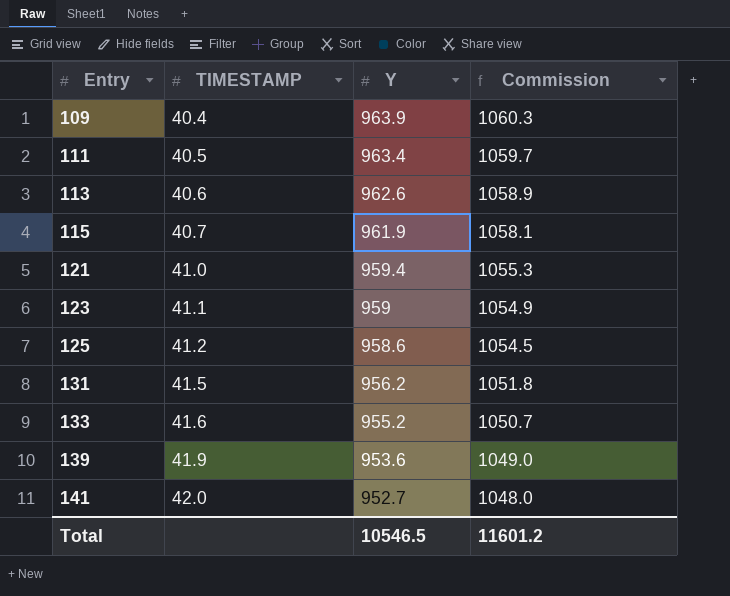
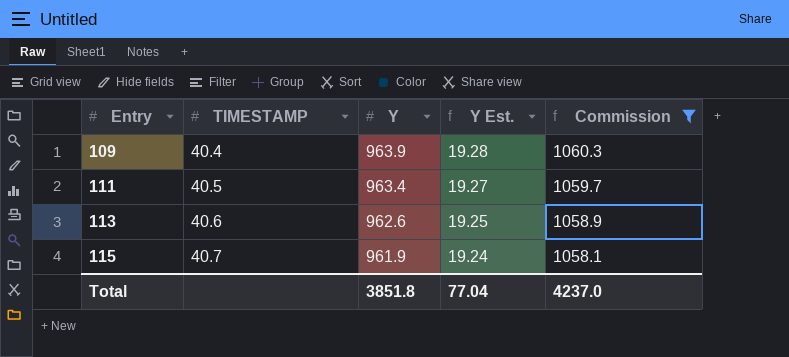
filter: none -> Commission >= 1058.1
column Y Est. | formula: none -> [Y] * 0.02
Total | Y: 10546.5 -> 3851.8
Total | Commission: 11601.2 -> 4237.0

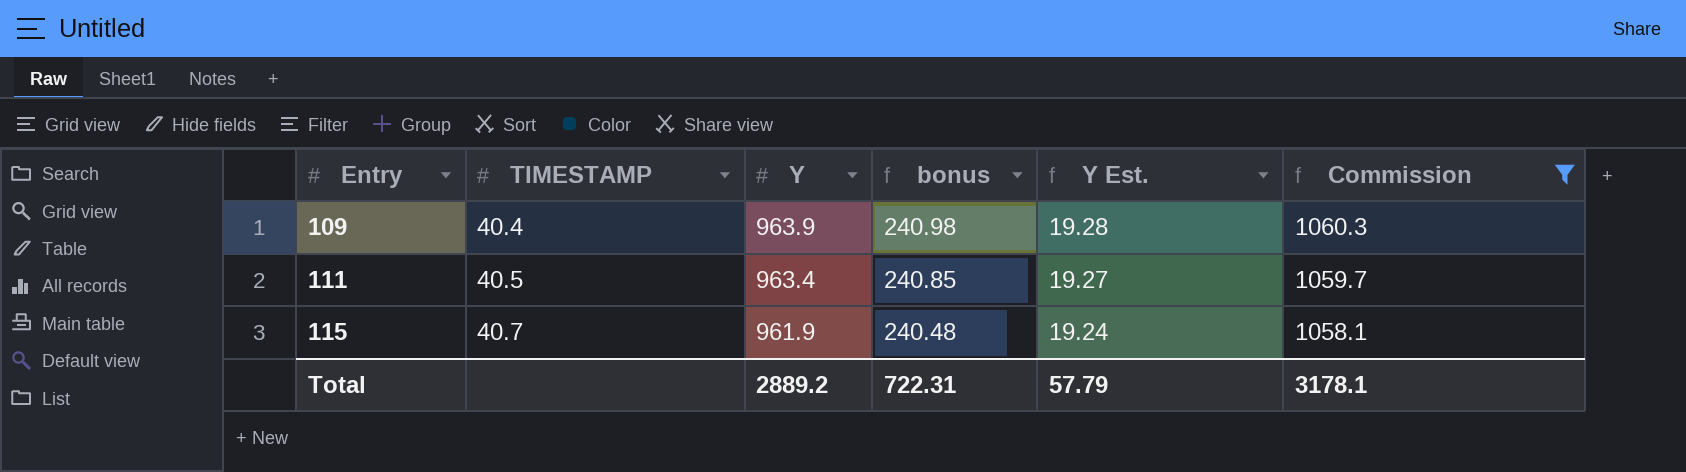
column bonus | formula: none -> [Y] * 0.25
row 113: 40.6 | 962.6 | 19.25 | 1058.9 -> none
Total | Y: 3851.8 -> 2889.2
Total | Y Est.: 77.04 -> 57.79
Total | Commission: 4237.0 -> 3178.1

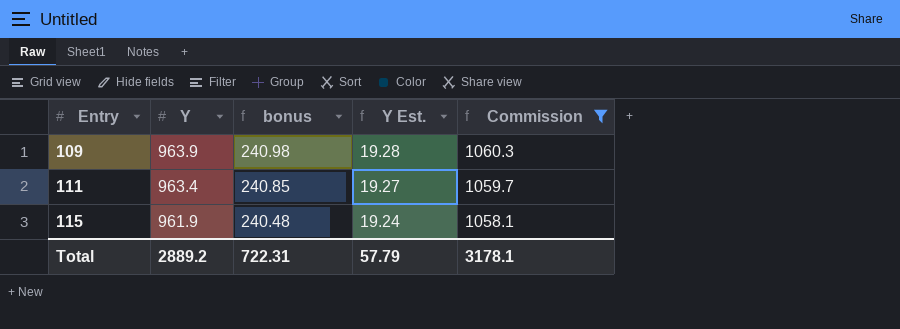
column TIMESTAMP | position: 2 -> none

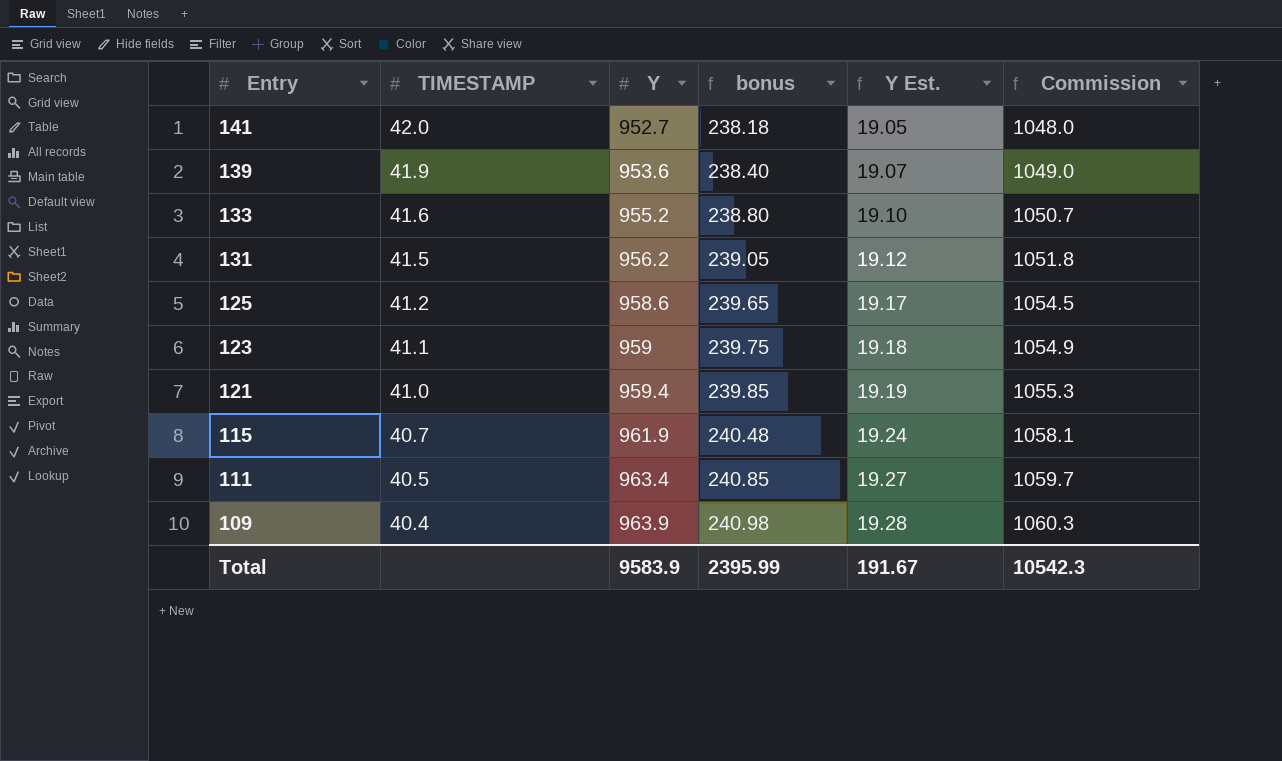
filter: Commission >= 1058.1 -> none
row order: Entry ascending -> Entry descending
column TIMESTAMP | position: none -> 2
Total | Y: 2889.2 -> 9583.9
Total | bonus: 722.31 -> 2395.99
Total | Y Est.: 57.79 -> 191.67
Total | Commission: 3178.1 -> 10542.3

